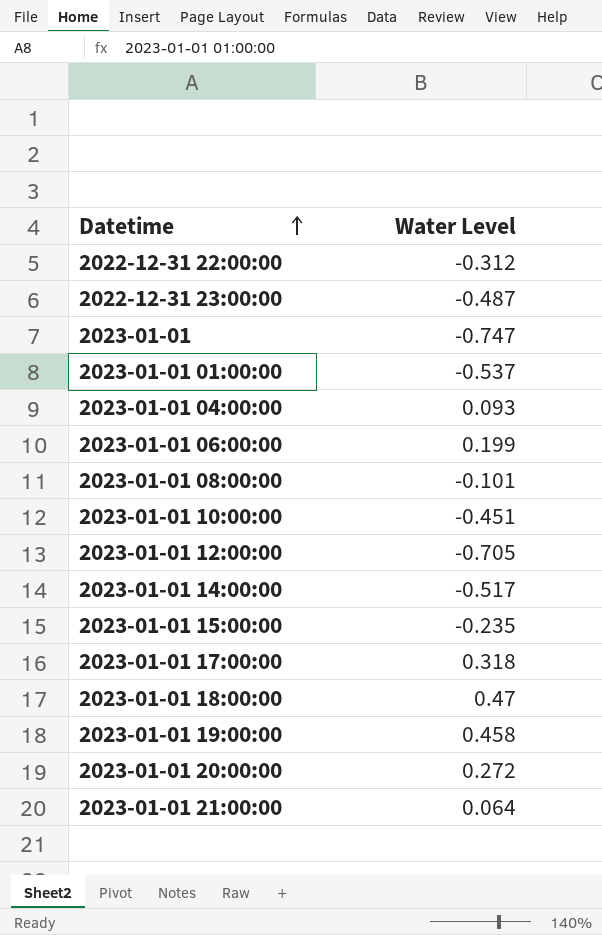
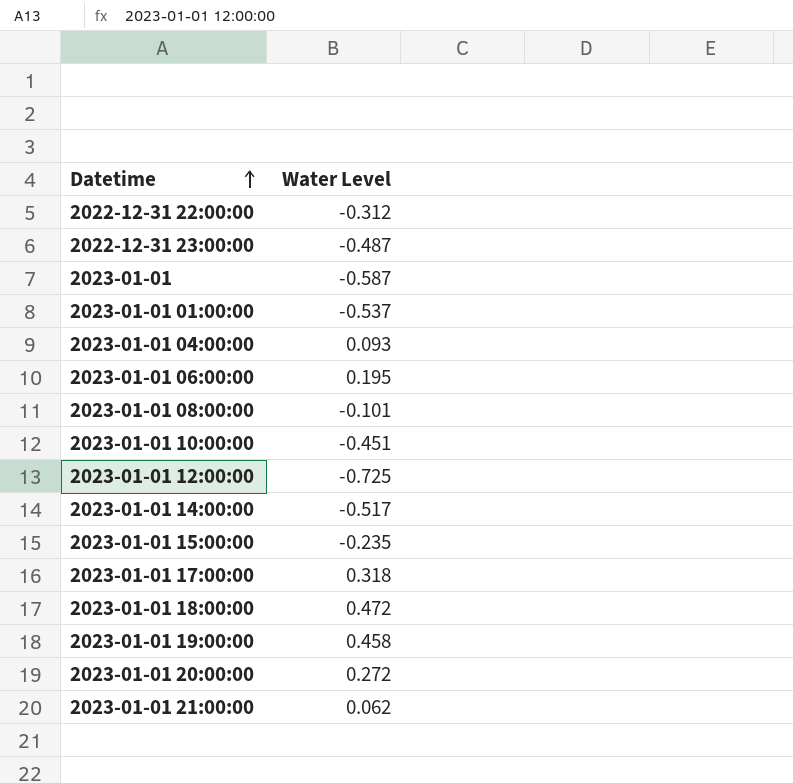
2023-01-01 | Water Level: -0.747 -> -0.587
2023-01-01 06:00:00 | Water Level: 0.199 -> 0.195
2023-01-01 12:00:00 | Water Level: -0.705 -> -0.725
2023-01-01 18:00:00 | Water Level: 0.47 -> 0.472
2023-01-01 21:00:00 | Water Level: 0.064 -> 0.062

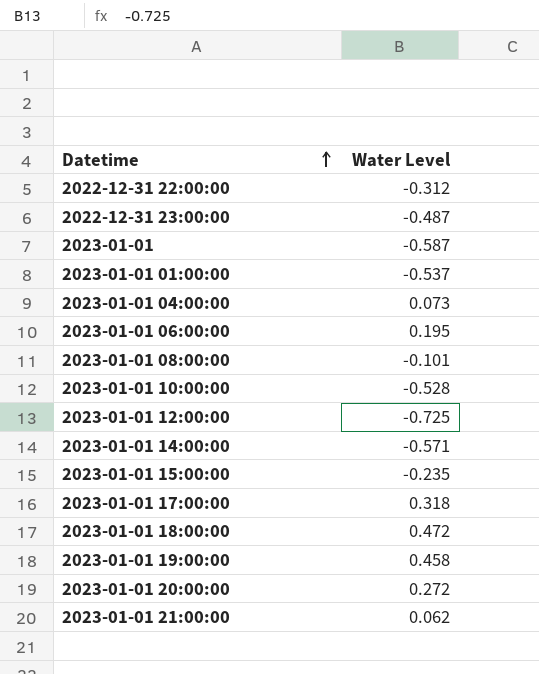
2023-01-01 04:00:00 | Water Level: 0.093 -> 0.073
2023-01-01 10:00:00 | Water Level: -0.451 -> -0.528
2023-01-01 14:00:00 | Water Level: -0.517 -> -0.571

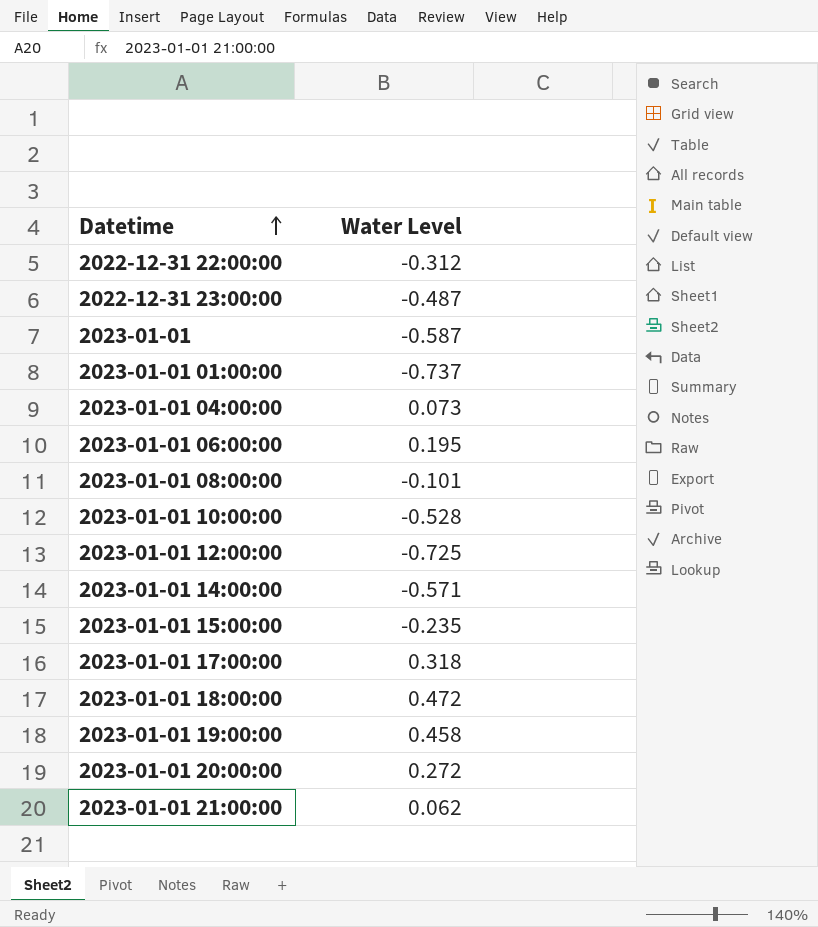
2023-01-01 01:00:00 | Water Level: -0.537 -> -0.737

